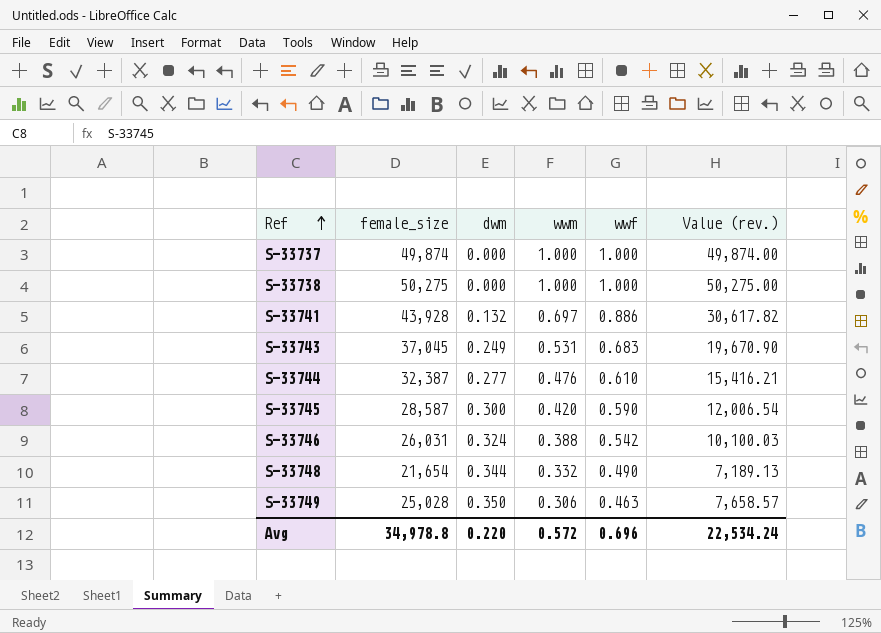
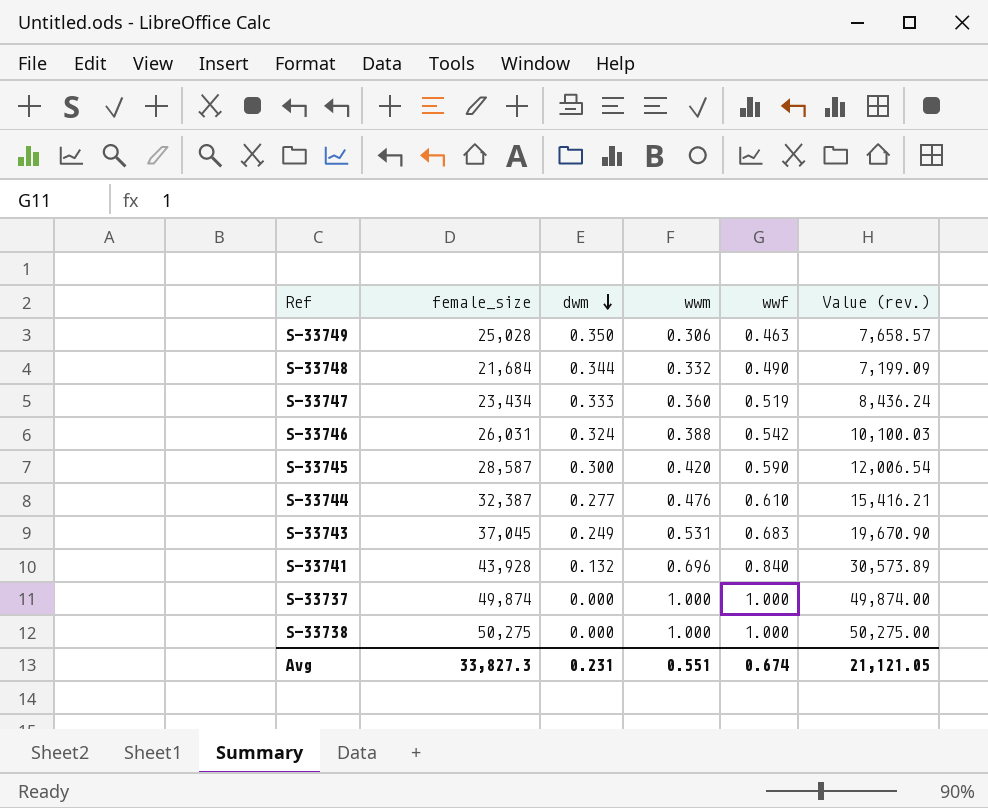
row order: Ref ascending -> dwm descending
S-33748 | female_size: 21,654 -> 21,684
S-33748 | Value (rev.): 7,189.13 -> 7,199.09
row S-33747: none -> 23,434 | 0.333 | 0.360 | 0.519 | 8,436.24
S-33741 | wwm: 0.697 -> 0.696
S-33741 | wwf: 0.886 -> 0.840
S-33741 | Value (rev.): 30,617.82 -> 30,573.89
Avg | female_size: 34,978.8 -> 33,827.3
Avg | dwm: 0.220 -> 0.231
Avg | wwm: 0.572 -> 0.551
Avg | wwf: 0.696 -> 0.674
Avg | Value (rev.): 22,534.24 -> 21,121.05

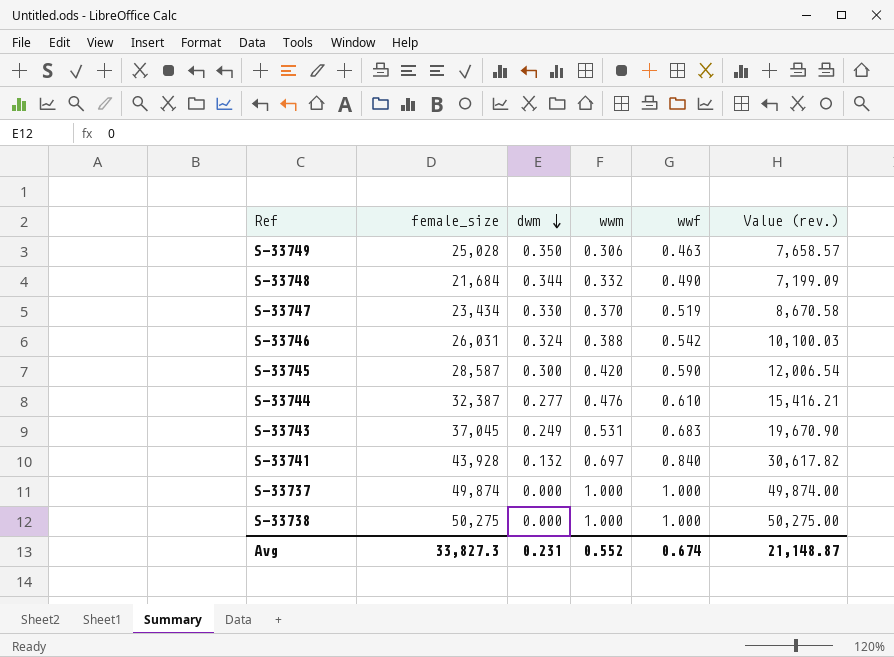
S-33747 | dwm: 0.333 -> 0.330
S-33747 | wwm: 0.360 -> 0.370
S-33747 | Value (rev.): 8,436.24 -> 8,670.58
S-33741 | wwm: 0.696 -> 0.697
S-33741 | Value (rev.): 30,573.89 -> 30,617.82
Avg | wwm: 0.551 -> 0.552
Avg | Value (rev.): 21,121.05 -> 21,148.87

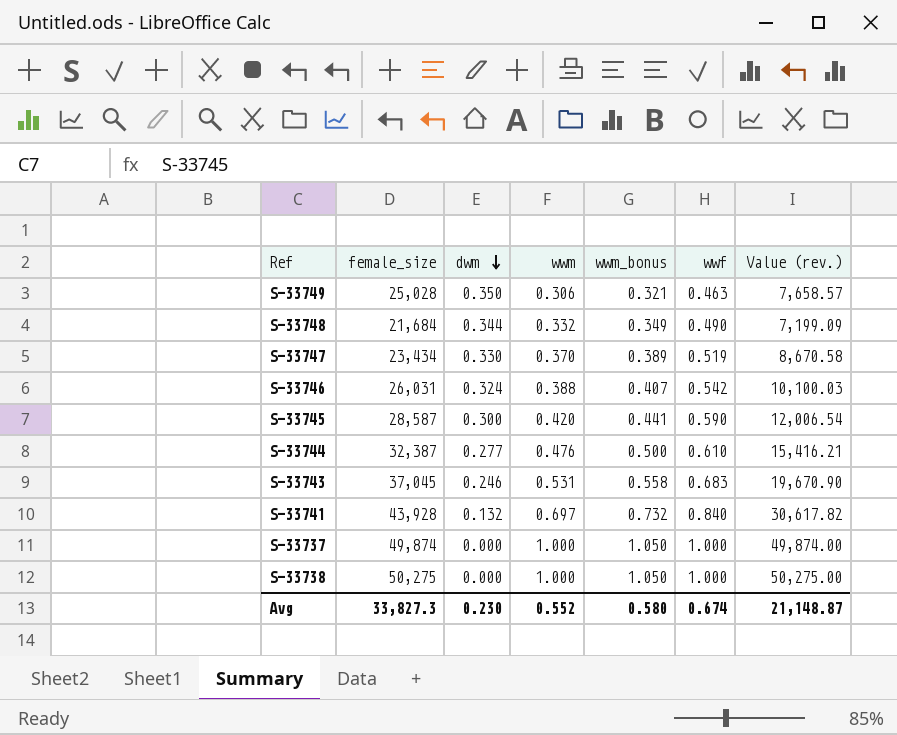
column wwm_bonus | formula: none -> [wwm] * 1.05
S-33743 | dwm: 0.249 -> 0.246
Avg | dwm: 0.231 -> 0.230

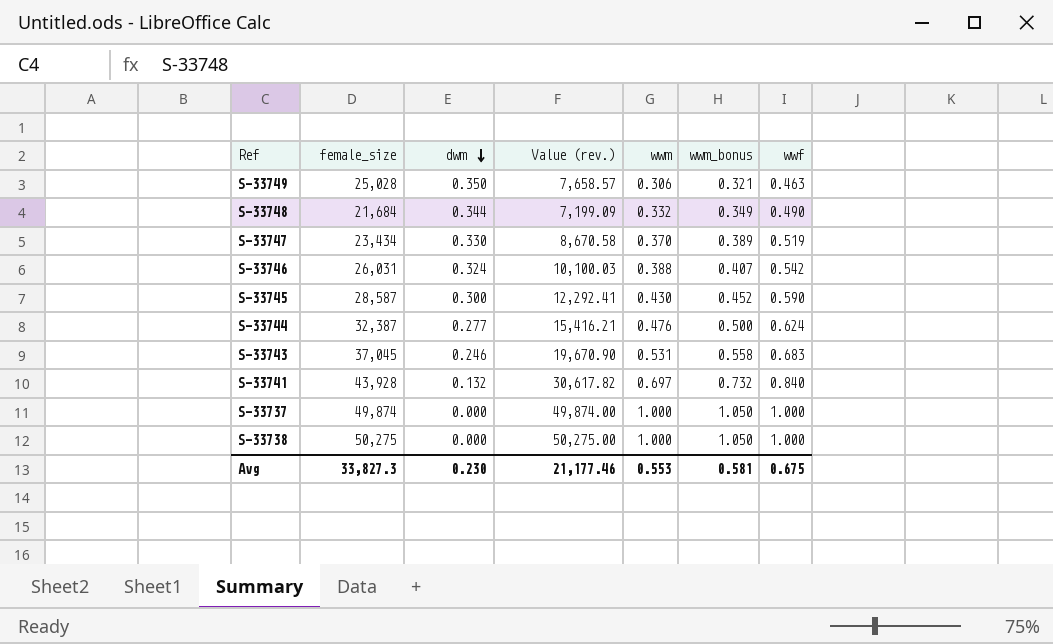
column Value (rev.) | position: 7 -> 4
S-33745 | Value (rev.): 12,006.54 -> 12,292.41
S-33745 | wwm: 0.420 -> 0.430
S-33745 | wwm_bonus: 0.441 -> 0.452
S-33744 | wwf: 0.610 -> 0.624
Avg | Value (rev.): 21,148.87 -> 21,177.46
Avg | wwm: 0.552 -> 0.553
Avg | wwm_bonus: 0.580 -> 0.581
Avg | wwf: 0.674 -> 0.675

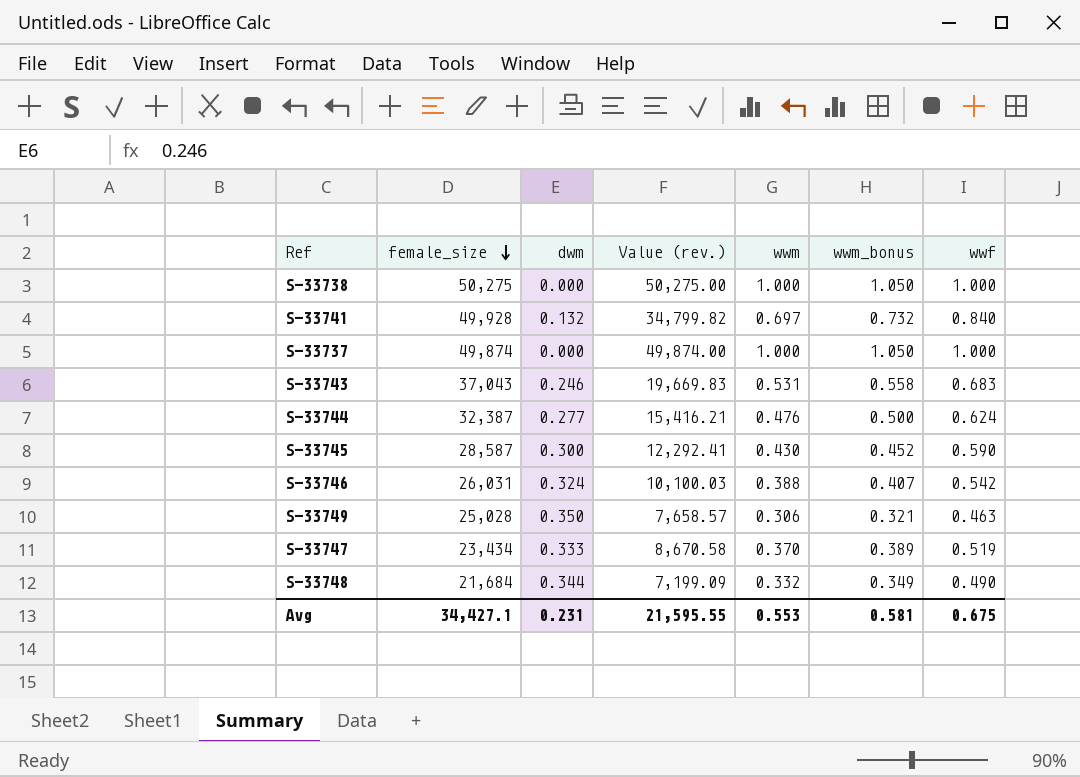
row order: dwm descending -> female_size descending
S-33741 | female_size: 43,928 -> 49,928
S-33741 | Value (rev.): 30,617.82 -> 34,799.82
S-33743 | female_size: 37,045 -> 37,043
S-33743 | Value (rev.): 19,670.90 -> 19,669.83
S-33747 | dwm: 0.330 -> 0.333
Avg | female_size: 33,827.3 -> 34,427.1
Avg | dwm: 0.230 -> 0.231
Avg | Value (rev.): 21,177.46 -> 21,595.55

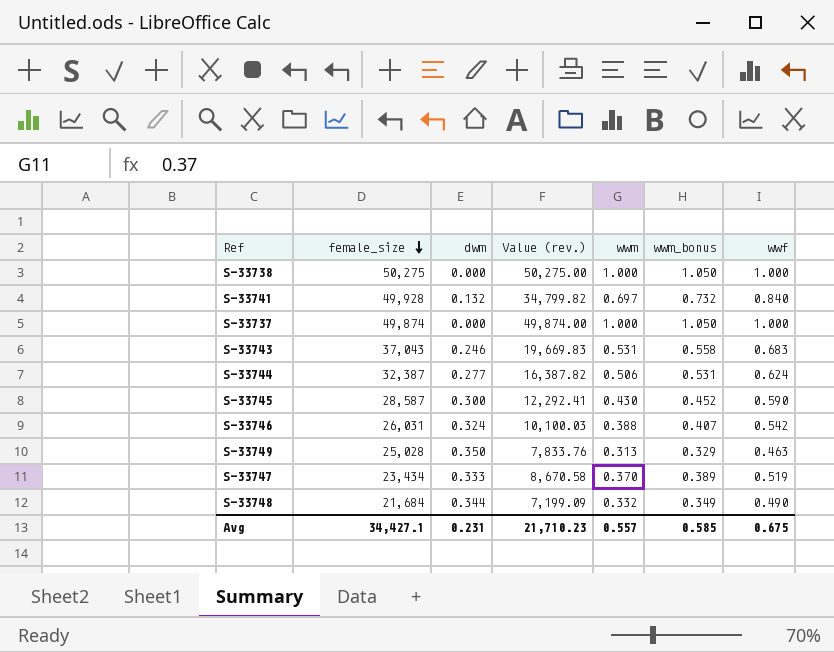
S-33744 | Value (rev.): 15,416.21 -> 16,387.82
S-33744 | wwm: 0.476 -> 0.506
S-33744 | wwm_bonus: 0.500 -> 0.531
S-33749 | Value (rev.): 7,658.57 -> 7,833.76
S-33749 | wwm: 0.306 -> 0.313
S-33749 | wwm_bonus: 0.321 -> 0.329
Avg | Value (rev.): 21,595.55 -> 21,710.23
Avg | wwm: 0.553 -> 0.557
Avg | wwm_bonus: 0.581 -> 0.585

